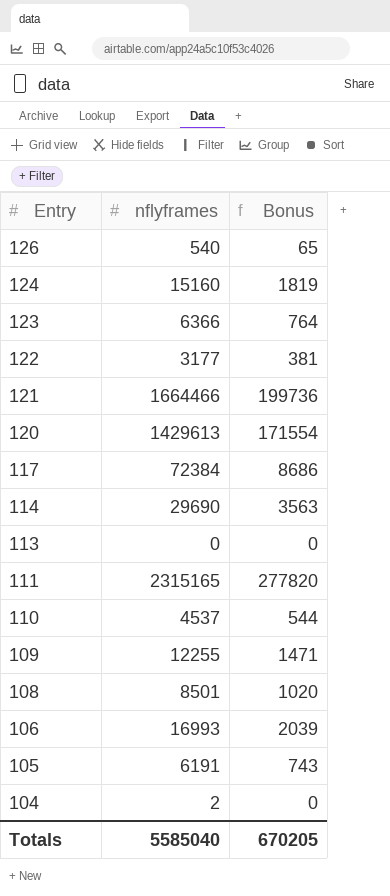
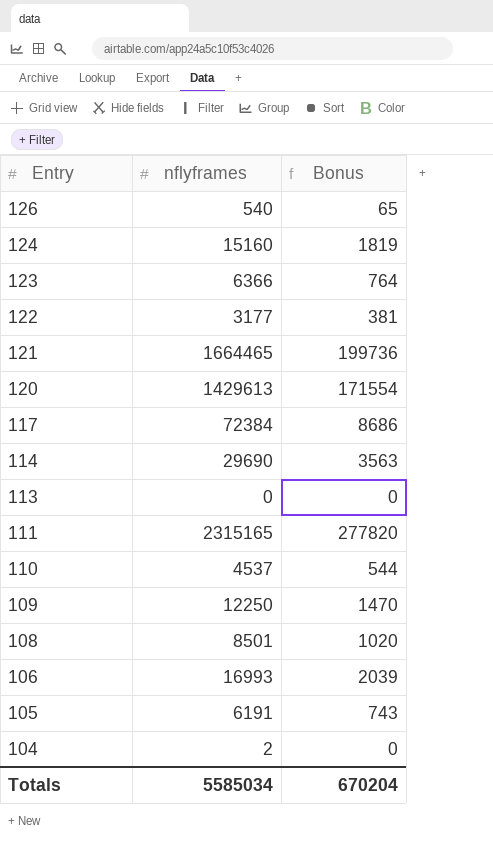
121 | nflyframes: 1664466 -> 1664465
109 | nflyframes: 12255 -> 12250
109 | Bonus: 1471 -> 1470
Totals | nflyframes: 5585040 -> 5585034
Totals | Bonus: 670205 -> 670204

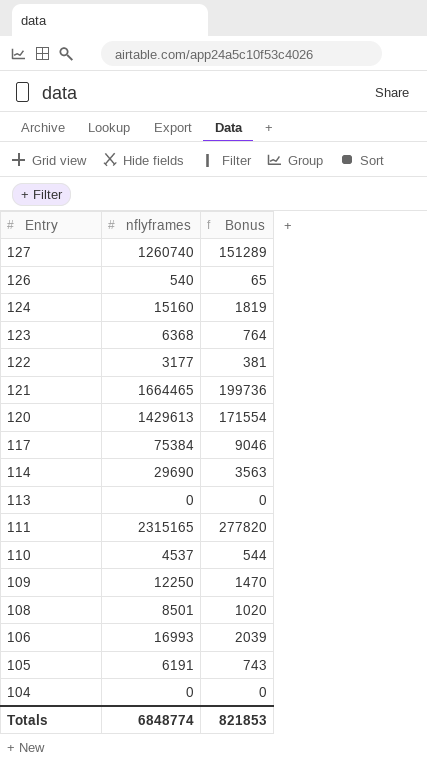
row 127: none -> 1260740 | 151289
123 | nflyframes: 6366 -> 6368
117 | nflyframes: 72384 -> 75384
117 | Bonus: 8686 -> 9046
104 | nflyframes: 2 -> 0
Totals | nflyframes: 5585034 -> 6848774
Totals | Bonus: 670204 -> 821853

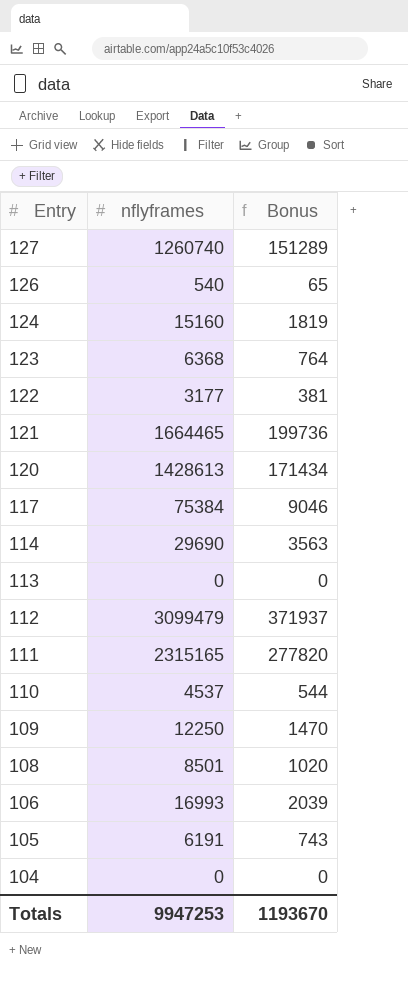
120 | nflyframes: 1429613 -> 1428613
120 | Bonus: 171554 -> 171434
row 112: none -> 3099479 | 371937
Totals | nflyframes: 6848774 -> 9947253
Totals | Bonus: 821853 -> 1193670

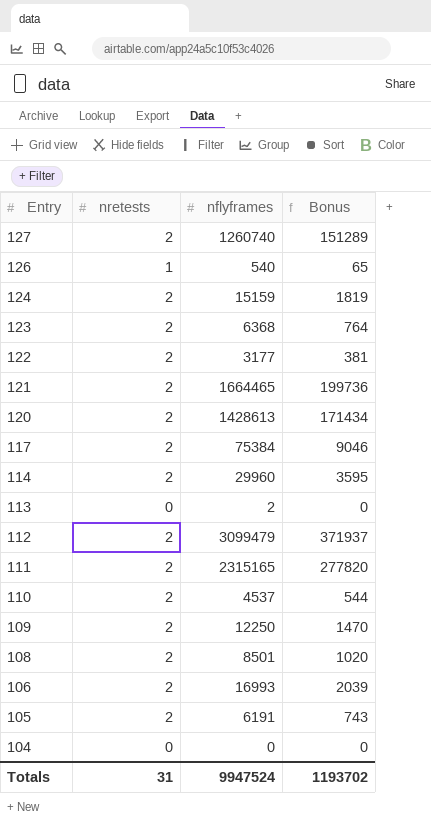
column nretests | position: none -> 2
124 | nflyframes: 15160 -> 15159
114 | nflyframes: 29690 -> 29960
114 | Bonus: 3563 -> 3595
113 | nflyframes: 0 -> 2
Totals | nflyframes: 9947253 -> 9947524
Totals | Bonus: 1193670 -> 1193702

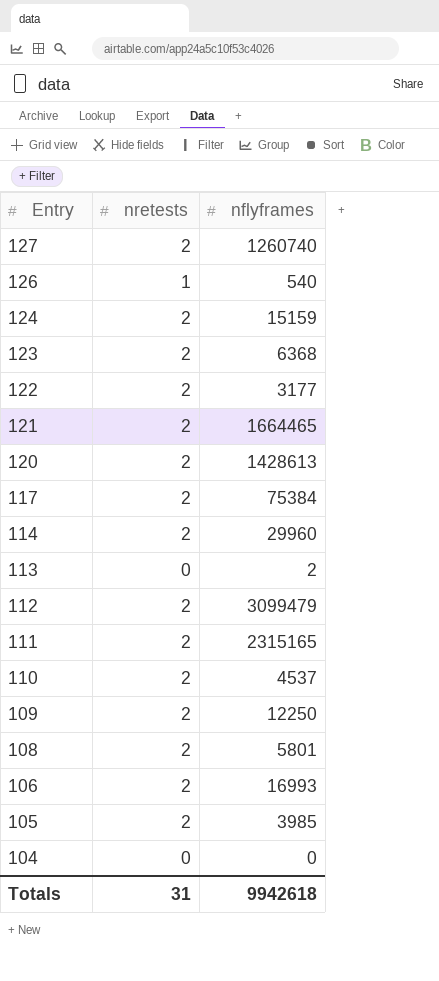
column Bonus | formula: [nflyframes] * 0.12 -> none
108 | nflyframes: 8501 -> 5801
105 | nflyframes: 6191 -> 3985
Totals | nflyframes: 9947524 -> 9942618

